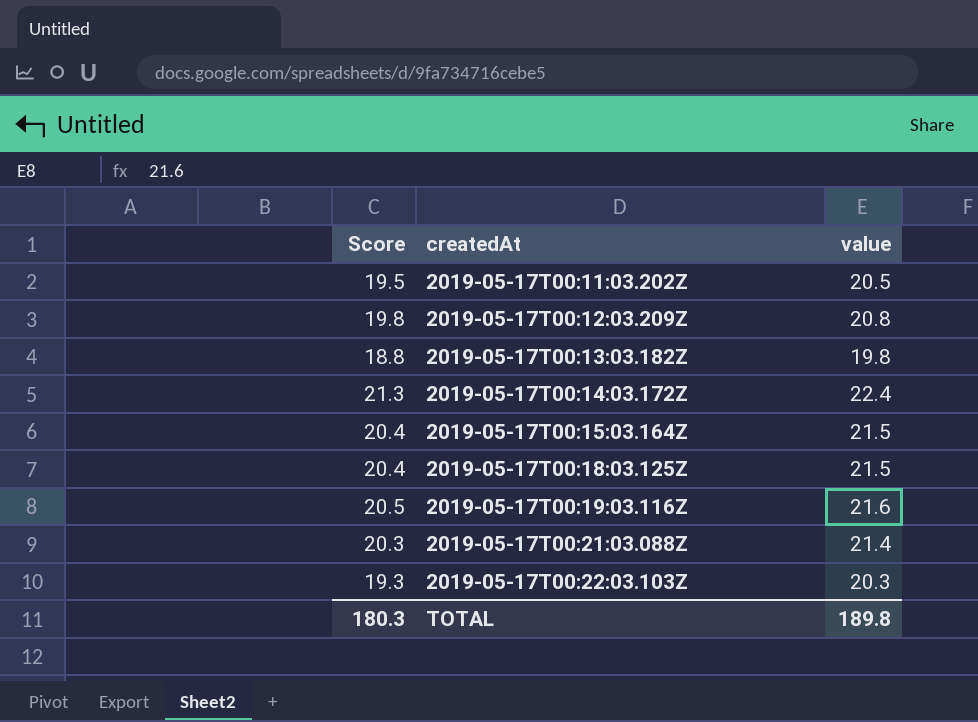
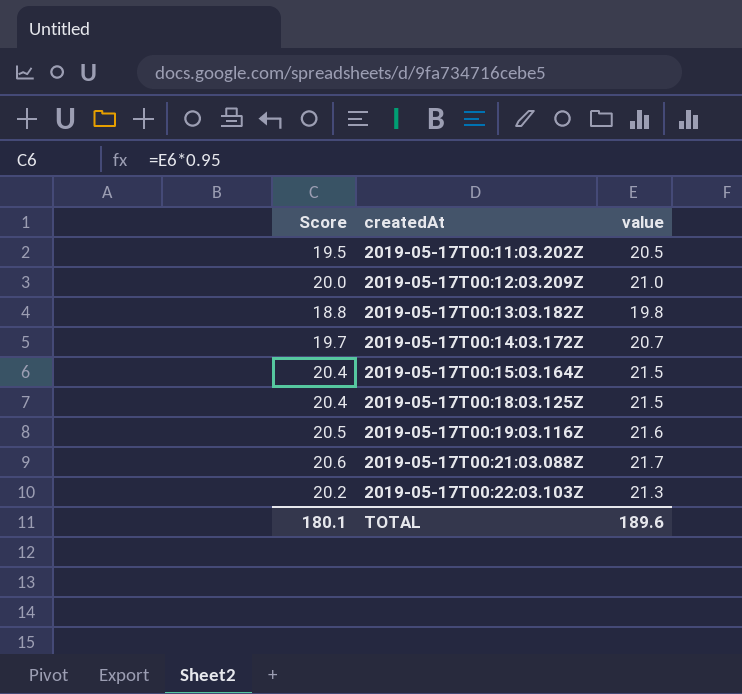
2019-05-17T00:12:03.209Z | Score: 19.8 -> 20.0
2019-05-17T00:12:03.209Z | value: 20.8 -> 21.0
2019-05-17T00:14:03.172Z | Score: 21.3 -> 19.7
2019-05-17T00:14:03.172Z | value: 22.4 -> 20.7
2019-05-17T00:21:03.088Z | Score: 20.3 -> 20.6
2019-05-17T00:21:03.088Z | value: 21.4 -> 21.7
2019-05-17T00:22:03.103Z | Score: 19.3 -> 20.2
2019-05-17T00:22:03.103Z | value: 20.3 -> 21.3
TOTAL | Score: 180.3 -> 180.1
TOTAL | value: 189.8 -> 189.6

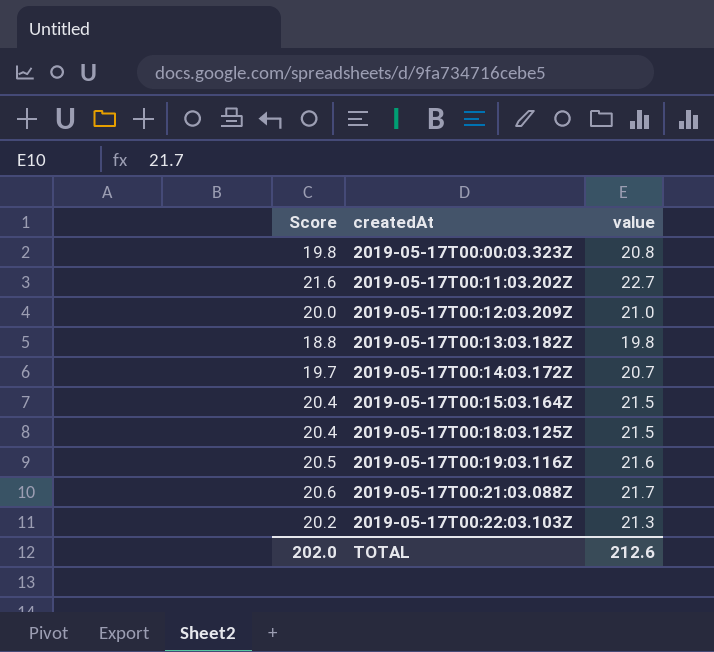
row 2019-05-17T00:00:03.323Z: none -> 19.8 | 20.8
2019-05-17T00:11:03.202Z | Score: 19.5 -> 21.6
2019-05-17T00:11:03.202Z | value: 20.5 -> 22.7
TOTAL | Score: 180.1 -> 202.0
TOTAL | value: 189.6 -> 212.6

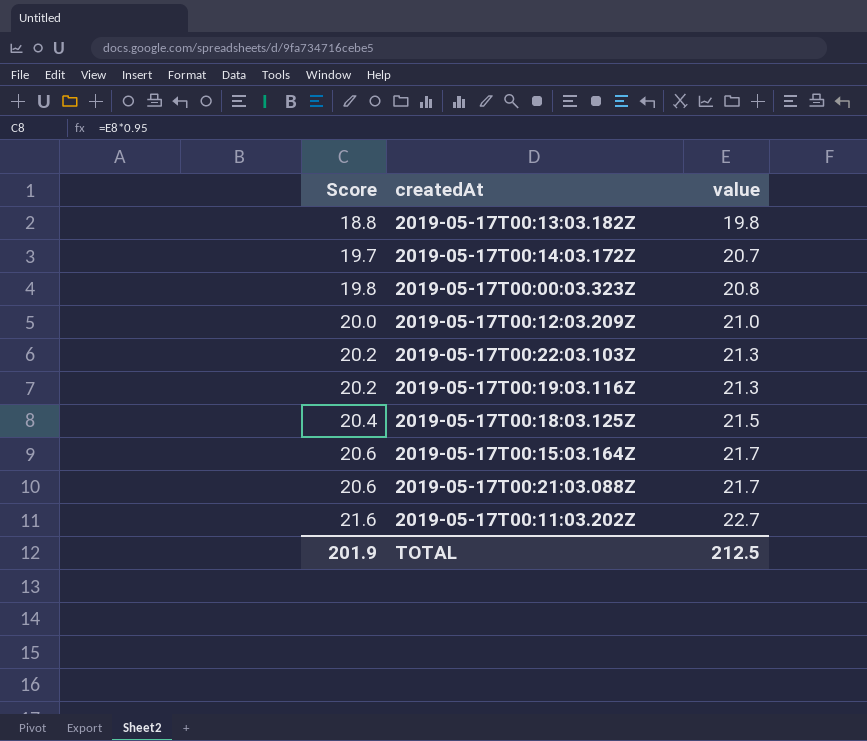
row order: createdAt ascending -> Score ascending
2019-05-17T00:19:03.116Z | Score: 20.5 -> 20.2
2019-05-17T00:19:03.116Z | value: 21.6 -> 21.3
2019-05-17T00:15:03.164Z | Score: 20.4 -> 20.6
2019-05-17T00:15:03.164Z | value: 21.5 -> 21.7
TOTAL | Score: 202.0 -> 201.9
TOTAL | value: 212.6 -> 212.5

